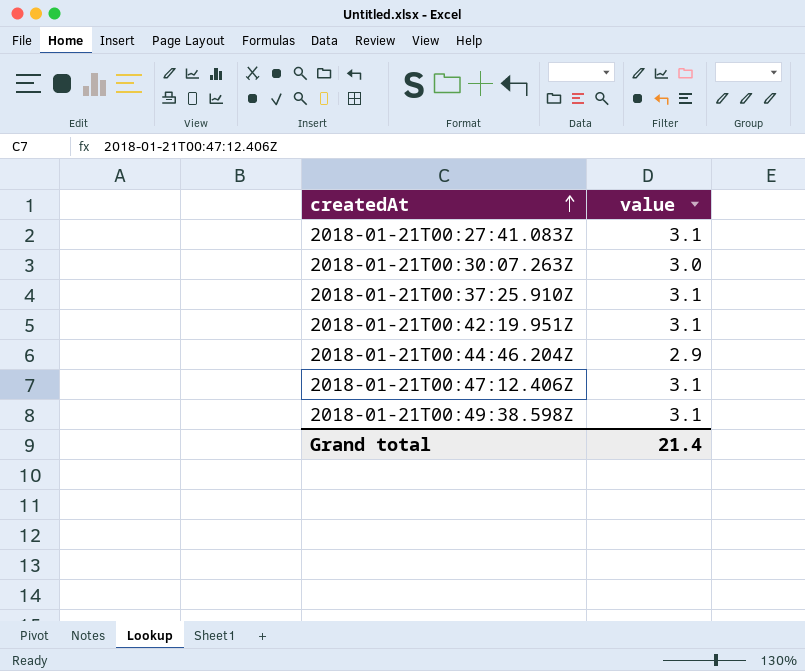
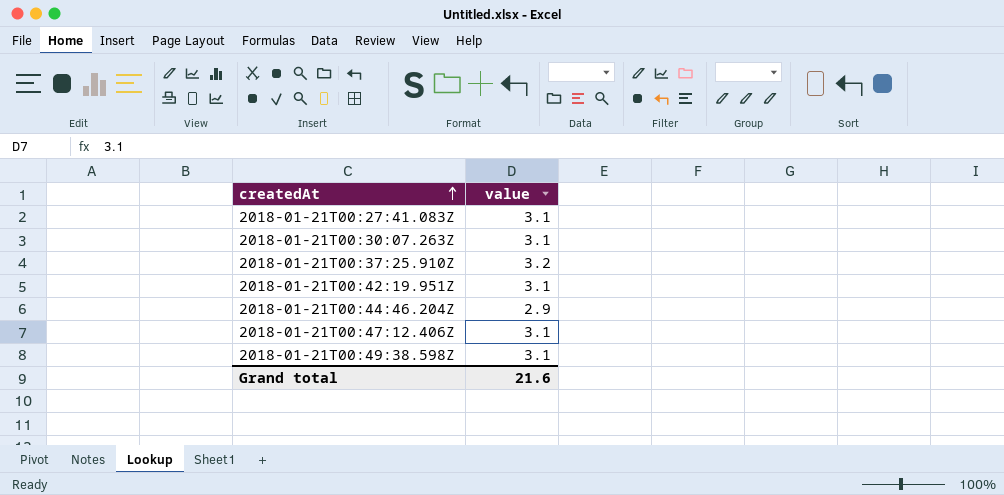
2018-01-21T00:30:07.263Z | value: 3.0 -> 3.1
2018-01-21T00:37:25.910Z | value: 3.1 -> 3.2
Grand total | value: 21.4 -> 21.6

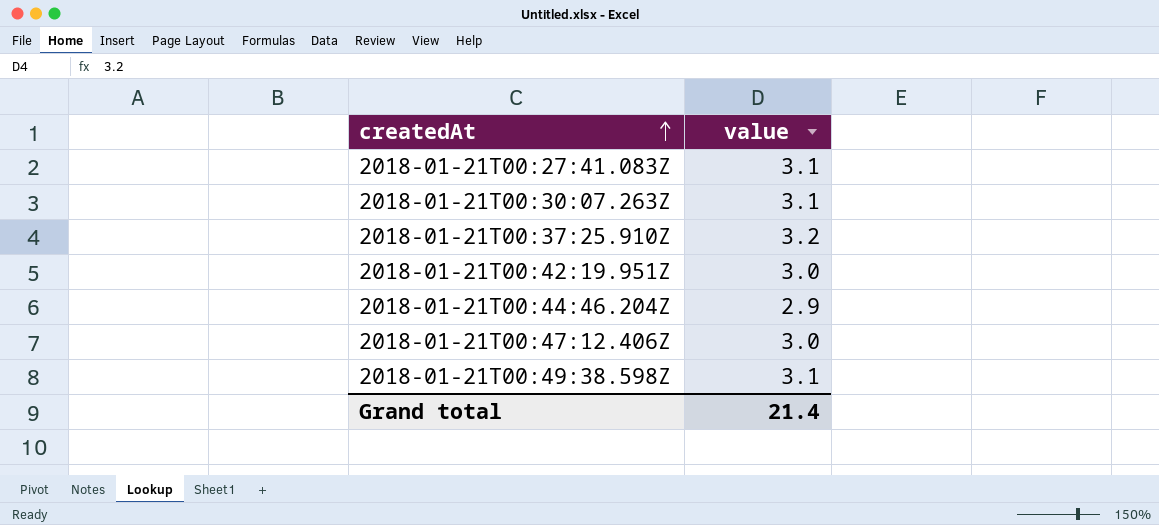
2018-01-21T00:42:19.951Z | value: 3.1 -> 3.0
2018-01-21T00:47:12.406Z | value: 3.1 -> 3.0
Grand total | value: 21.6 -> 21.4

